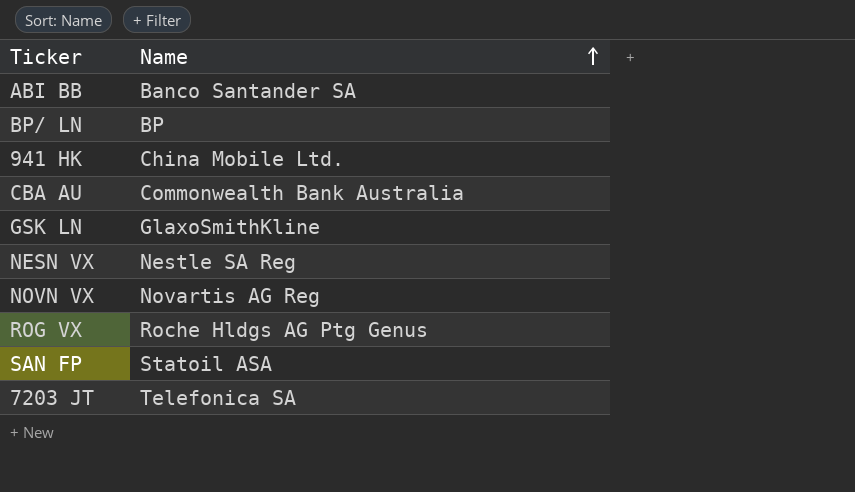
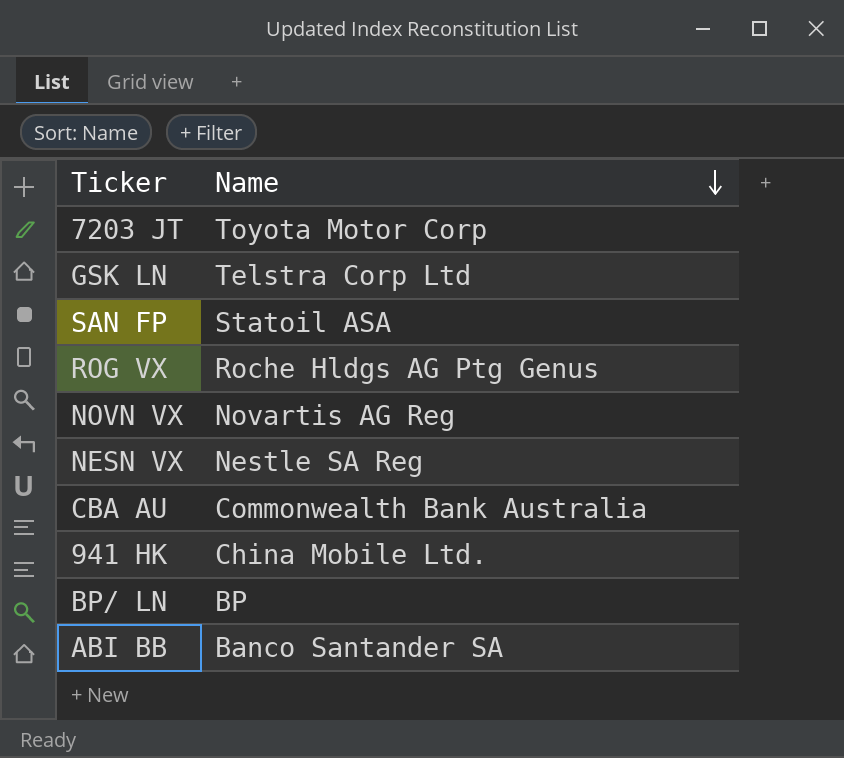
row order: Name ascending -> Name descending
7203 JT | Name: Telefonica SA -> Toyota Motor Corp
GSK LN | Name: GlaxoSmithKline -> Telstra Corp Ltd

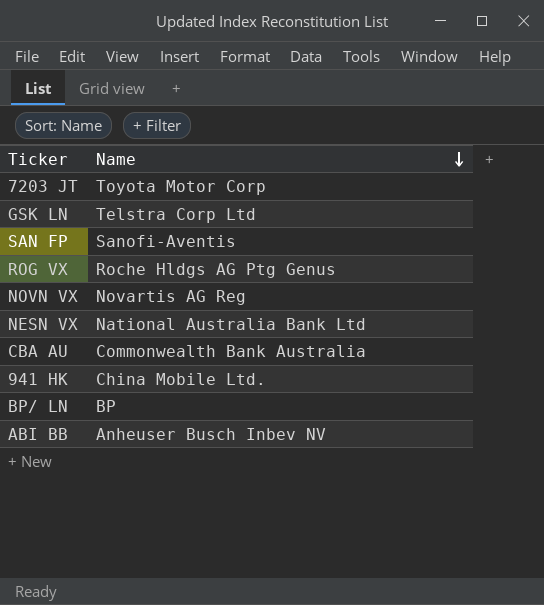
SAN FP | Name: Statoil ASA -> Sanofi-Aventis
NESN VX | Name: Nestle SA Reg -> National Australia Bank Ltd
ABI BB | Name: Banco Santander SA -> Anheuser Busch Inbev NV

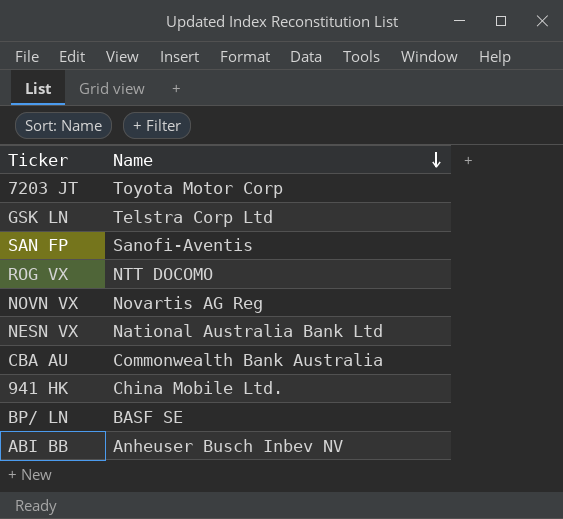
ROG VX | Name: Roche Hldgs AG Ptg Genus -> NTT DOCOMO
BP/ LN | Name: BP -> BASF SE

